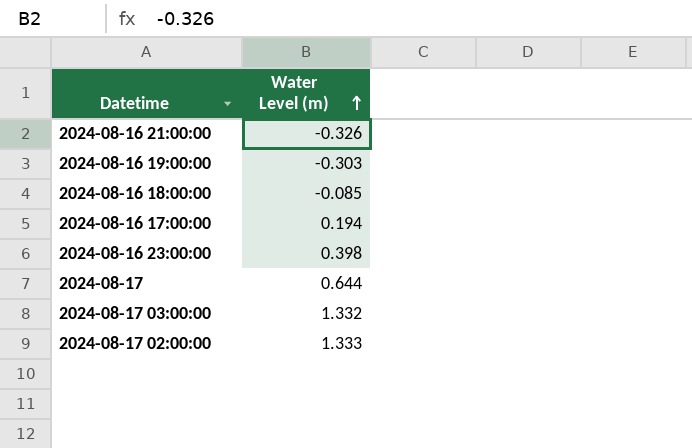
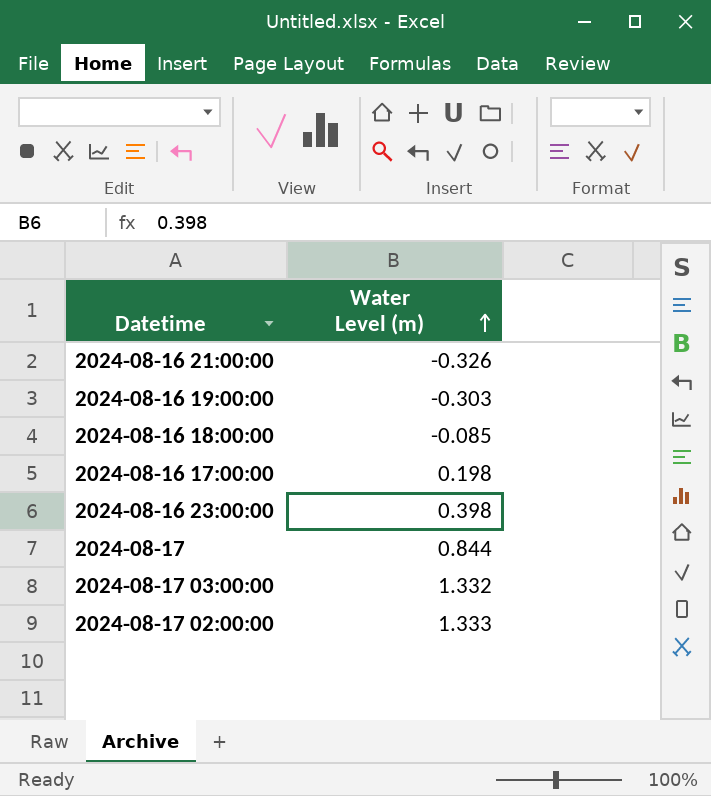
2024-08-16 17:00:00 | Water Level (m): 0.194 -> 0.198
2024-08-17 | Water Level (m): 0.644 -> 0.844

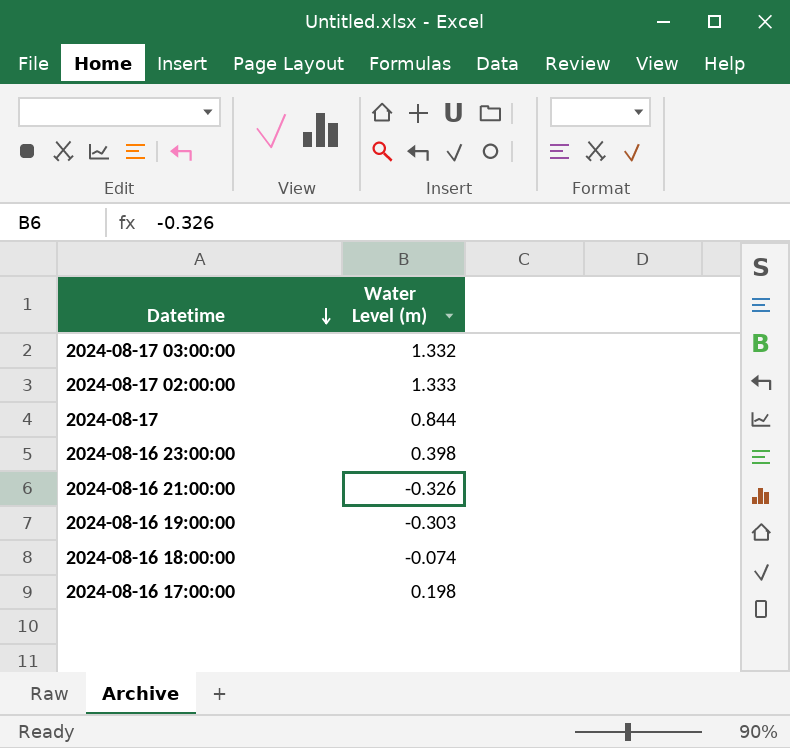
row order: Water Level (m) ascending -> Datetime descending
2024-08-16 18:00:00 | Water Level (m): -0.085 -> -0.074

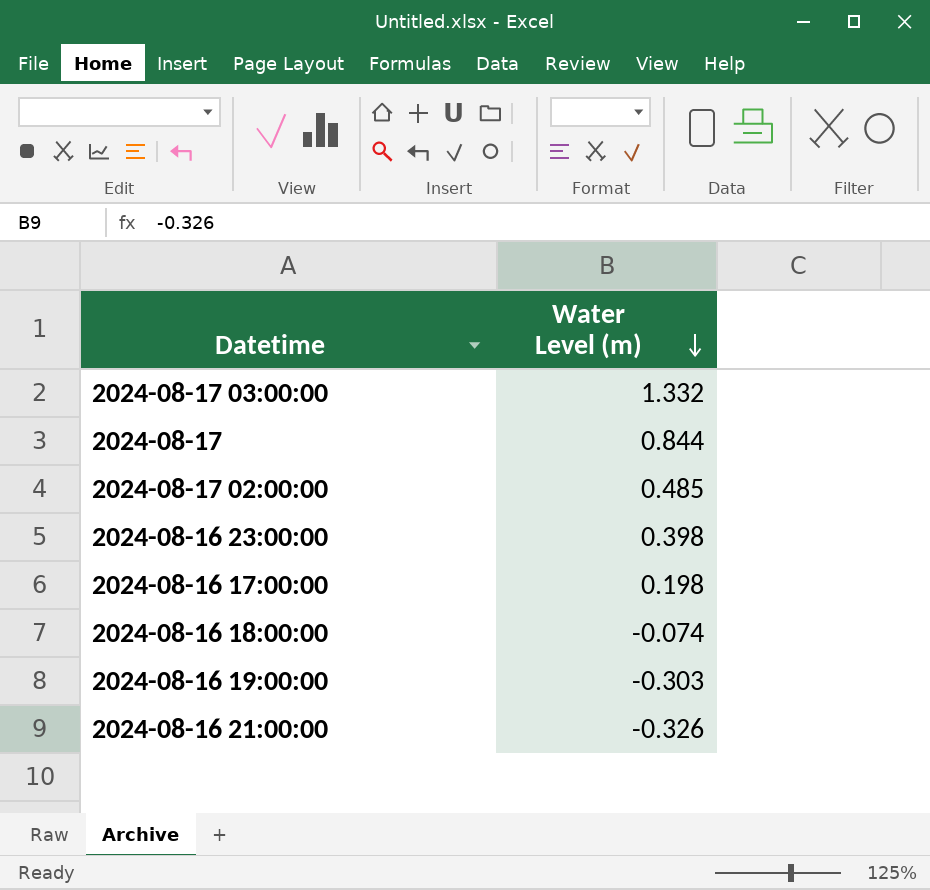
row order: Datetime descending -> Water Level (m) descending
2024-08-17 02:00:00 | Water Level (m): 1.333 -> 0.485

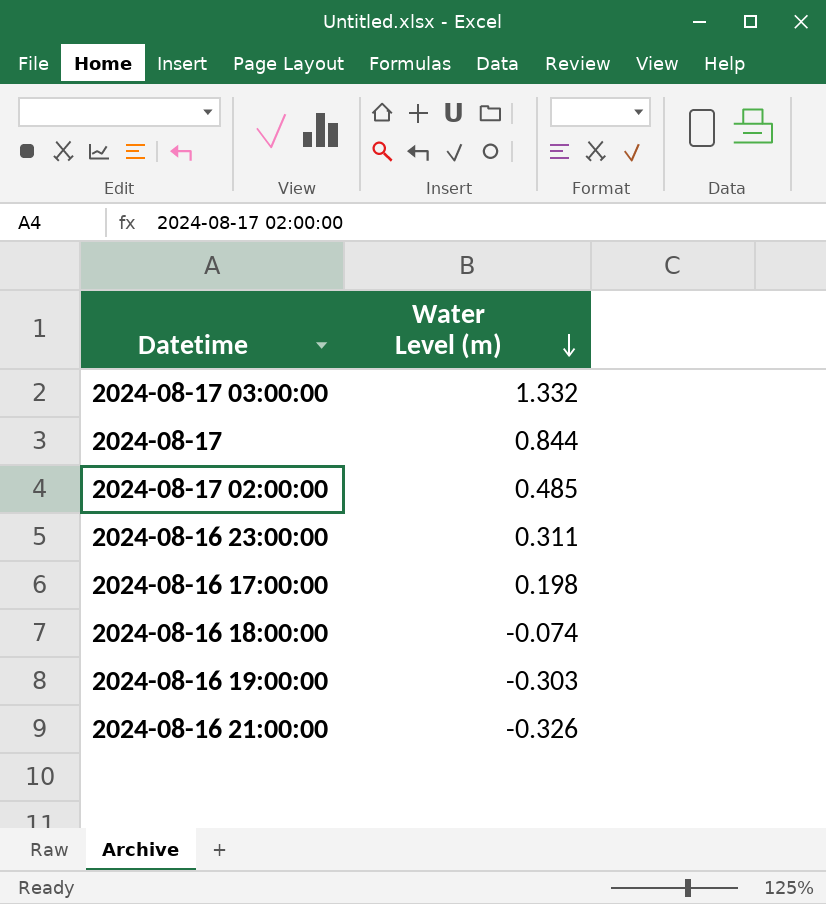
2024-08-16 23:00:00 | Water Level (m): 0.398 -> 0.311

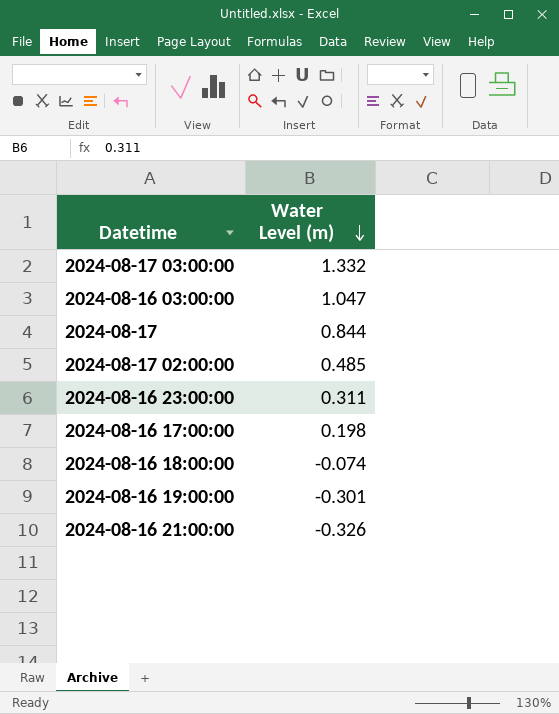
row 2024-08-16 03:00:00: none -> 1.047
2024-08-16 19:00:00 | Water Level (m): -0.303 -> -0.301

